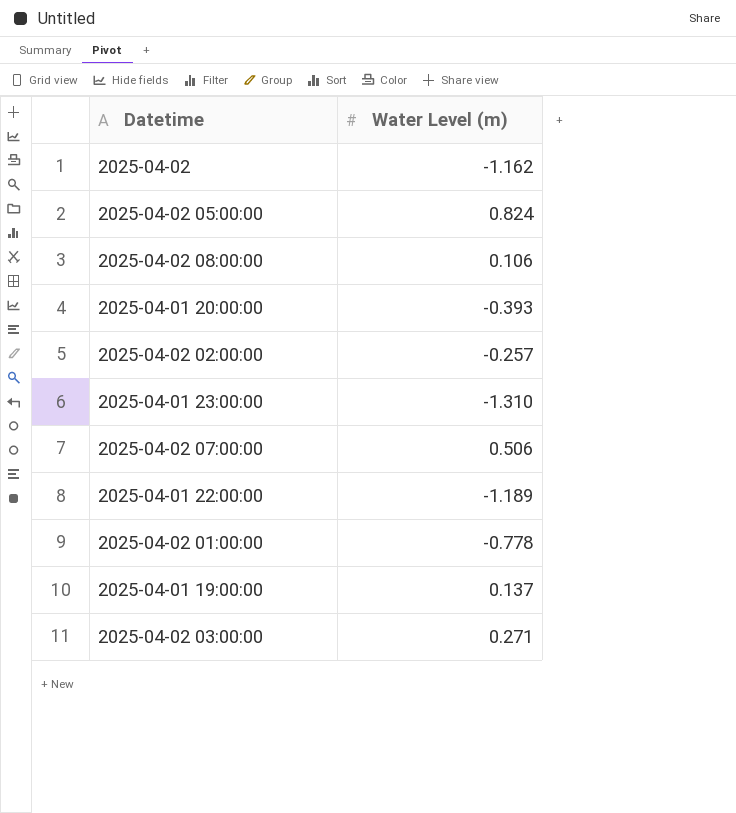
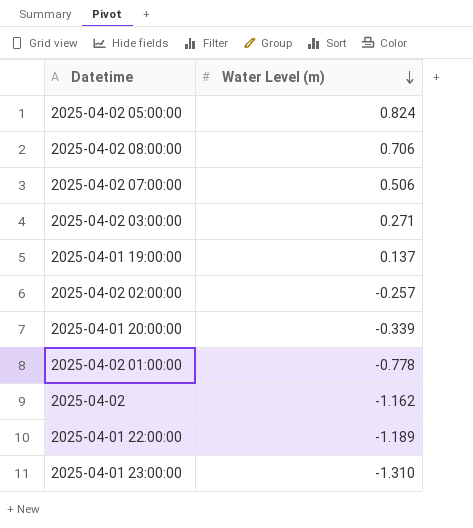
row order: none -> Water Level (m) descending
2025-04-02 08:00:00 | Water Level (m): 0.106 -> 0.706
2025-04-01 20:00:00 | Water Level (m): -0.393 -> -0.339

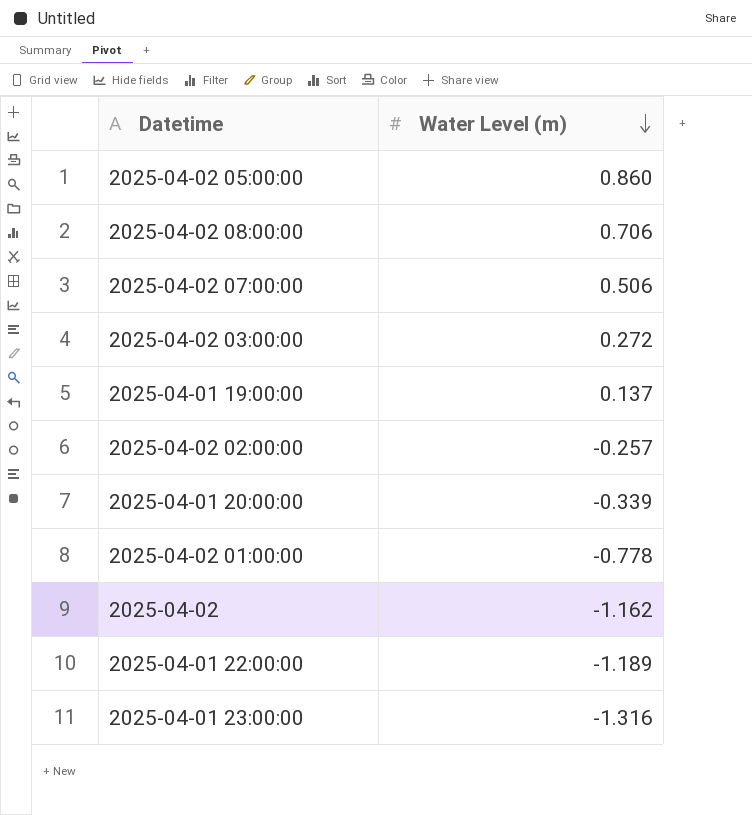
2025-04-02 05:00:00 | Water Level (m): 0.824 -> 0.860
2025-04-02 03:00:00 | Water Level (m): 0.271 -> 0.272
2025-04-01 23:00:00 | Water Level (m): -1.310 -> -1.316

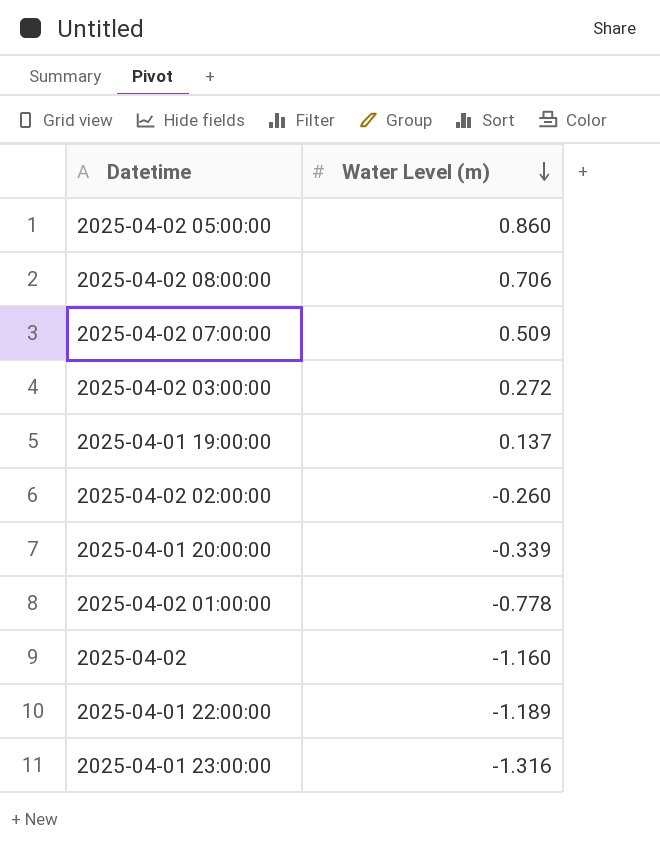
2025-04-02 07:00:00 | Water Level (m): 0.506 -> 0.509
2025-04-02 02:00:00 | Water Level (m): -0.257 -> -0.260
2025-04-02 | Water Level (m): -1.162 -> -1.160

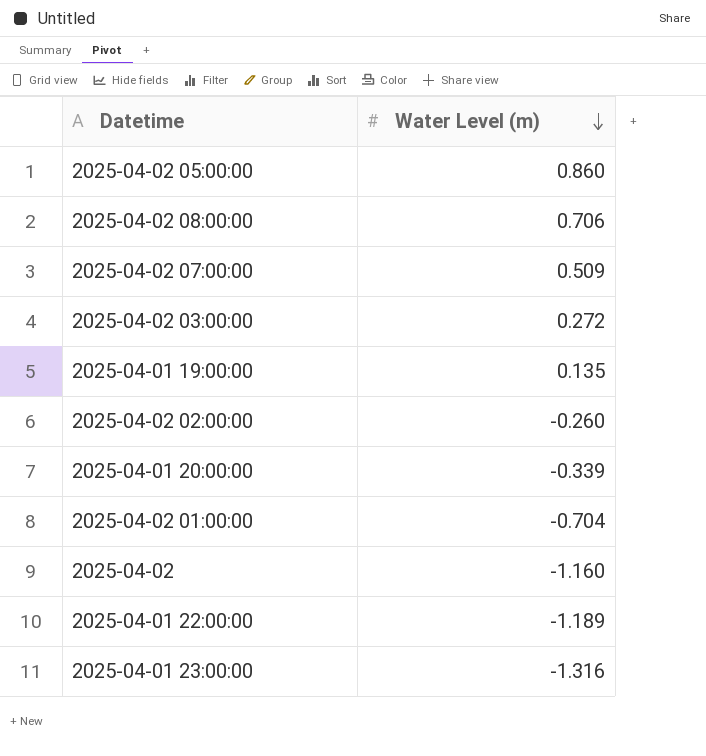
2025-04-01 19:00:00 | Water Level (m): 0.137 -> 0.135
2025-04-02 01:00:00 | Water Level (m): -0.778 -> -0.704

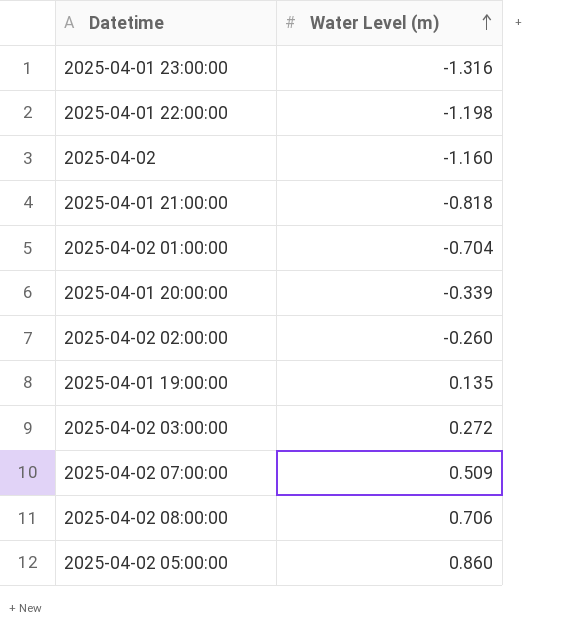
row order: Water Level (m) descending -> Water Level (m) ascending
2025-04-01 22:00:00 | Water Level (m): -1.189 -> -1.198
row 2025-04-01 21:00:00: none -> -0.818

